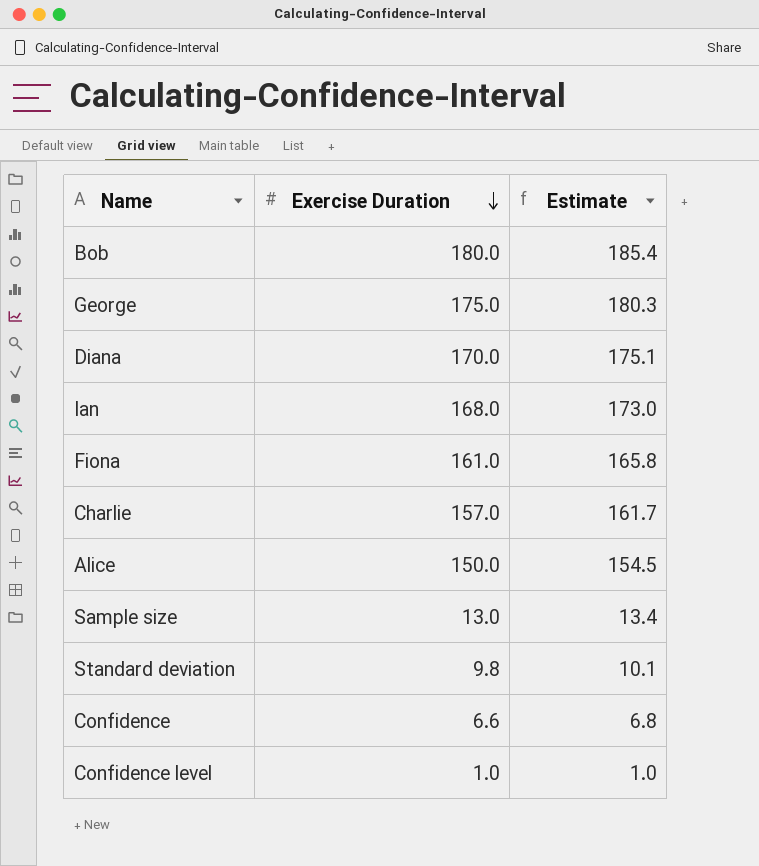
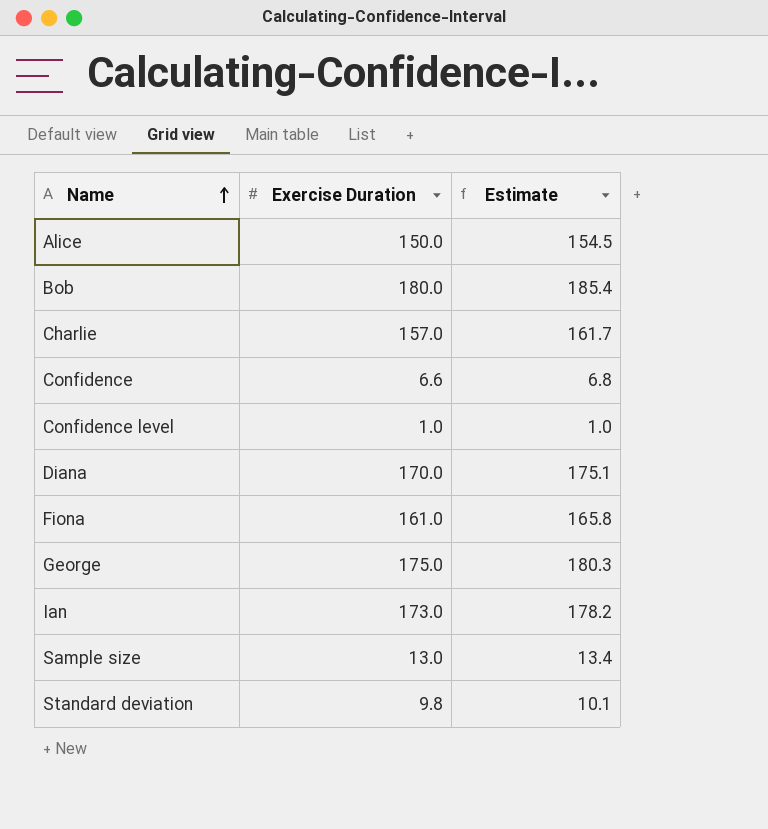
row order: Exercise Duration descending -> Name ascending
Ian | Exercise Duration: 168.0 -> 173.0
Ian | Estimate: 173.0 -> 178.2

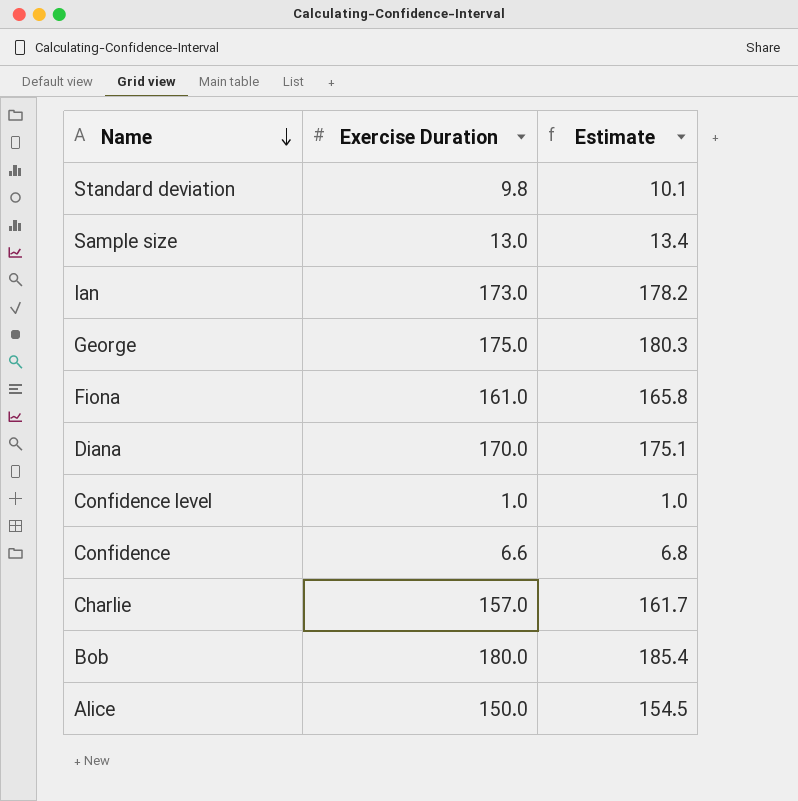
row order: Name ascending -> Name descending

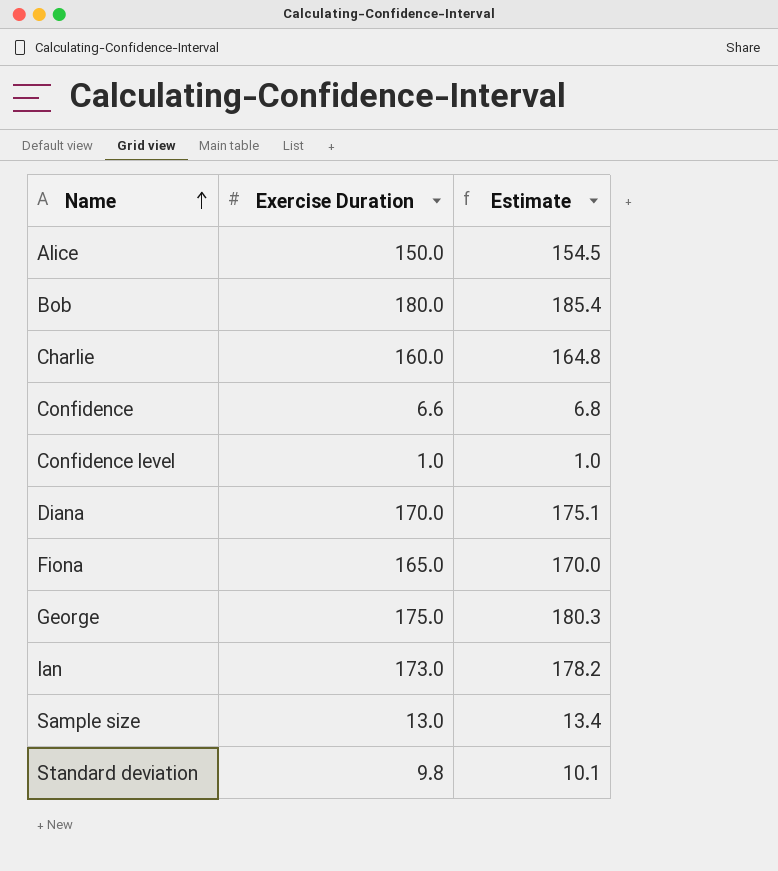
row order: Name descending -> Name ascending
Charlie | Exercise Duration: 157.0 -> 160.0
Charlie | Estimate: 161.7 -> 164.8
Fiona | Exercise Duration: 161.0 -> 165.0
Fiona | Estimate: 165.8 -> 170.0

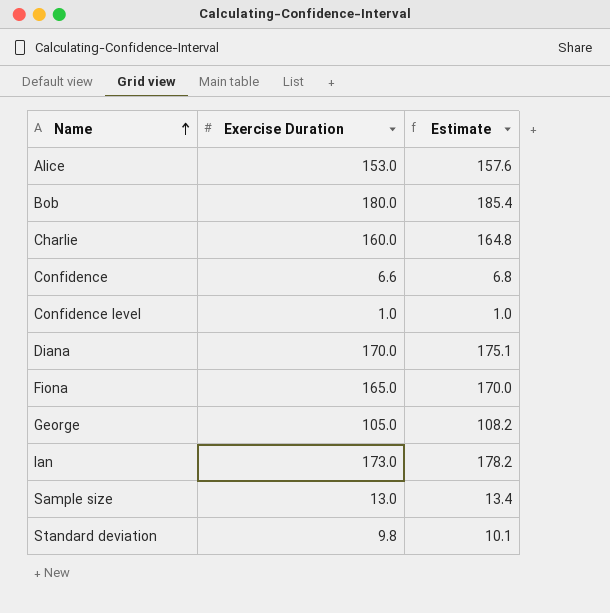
Alice | Exercise Duration: 150.0 -> 153.0
Alice | Estimate: 154.5 -> 157.6
George | Exercise Duration: 175.0 -> 105.0
George | Estimate: 180.3 -> 108.2

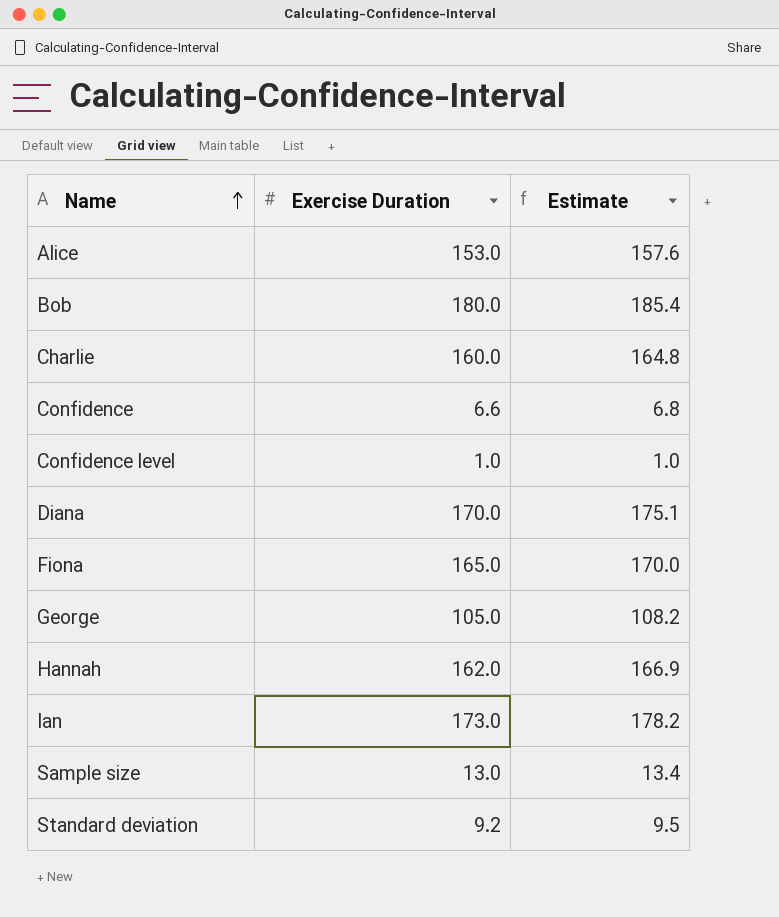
row Hannah: none -> 162.0 | 166.9
Standard deviation | Exercise Duration: 9.8 -> 9.2
Standard deviation | Estimate: 10.1 -> 9.5

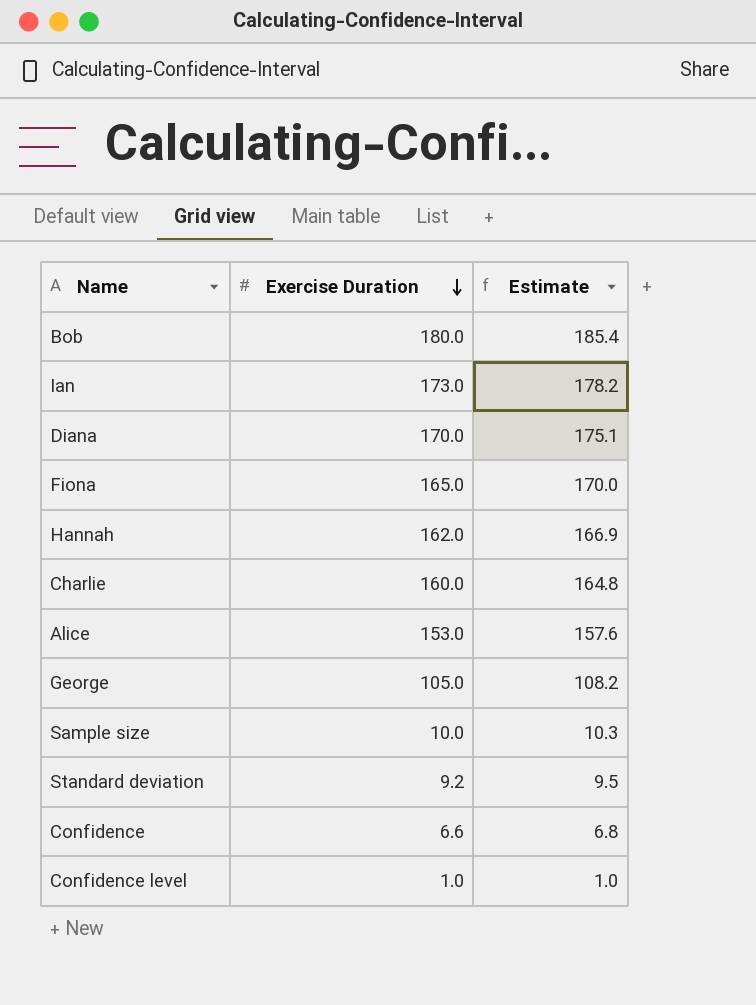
row order: Name ascending -> Exercise Duration descending
Sample size | Exercise Duration: 13.0 -> 10.0
Sample size | Estimate: 13.4 -> 10.3

